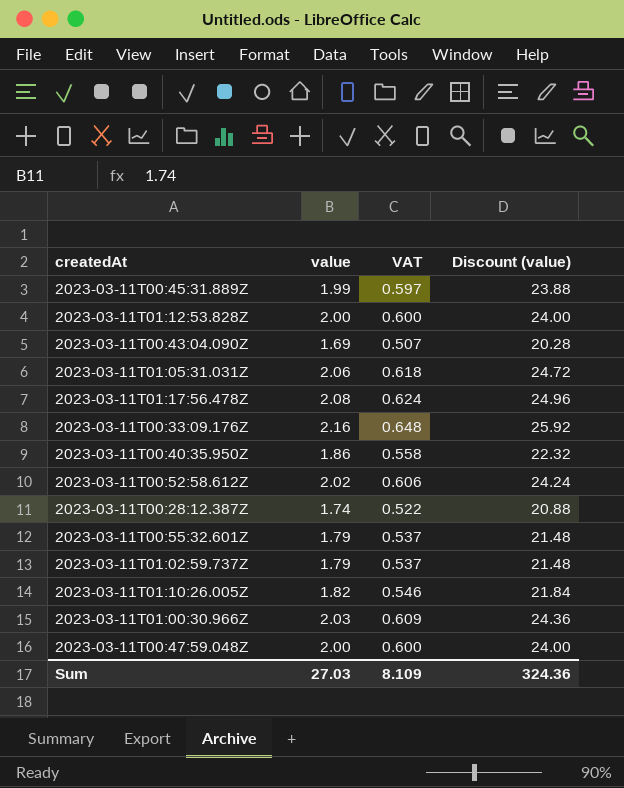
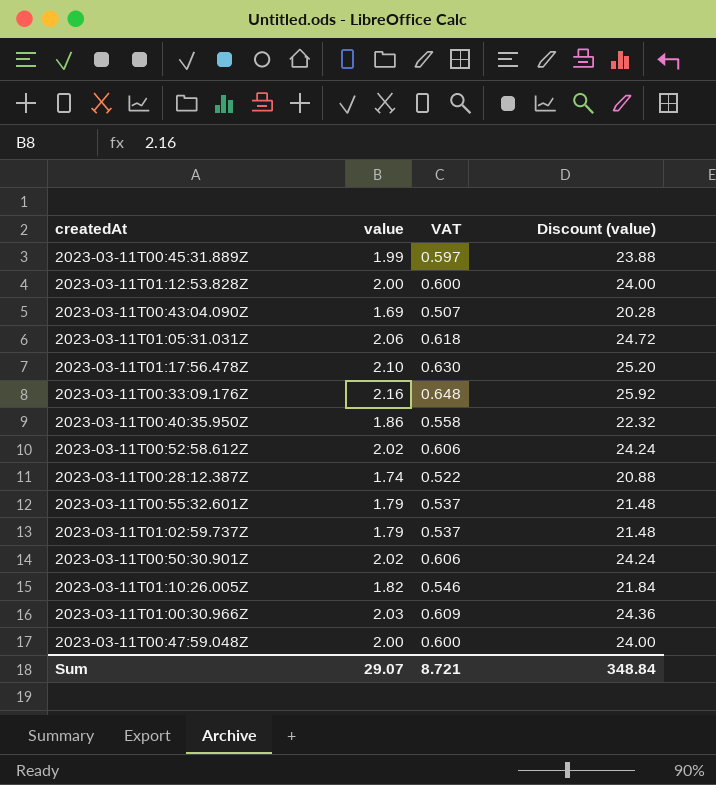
2023-03-11T01:17:56.478Z | value: 2.08 -> 2.10
2023-03-11T01:17:56.478Z | VAT: 0.624 -> 0.630
2023-03-11T01:17:56.478Z | Discount (value): 24.96 -> 25.20
row 2023-03-11T00:50:30.901Z: none -> 2.02 | 0.606 | 24.24
Sum | value: 27.03 -> 29.07
Sum | VAT: 8.109 -> 8.721
Sum | Discount (value): 324.36 -> 348.84

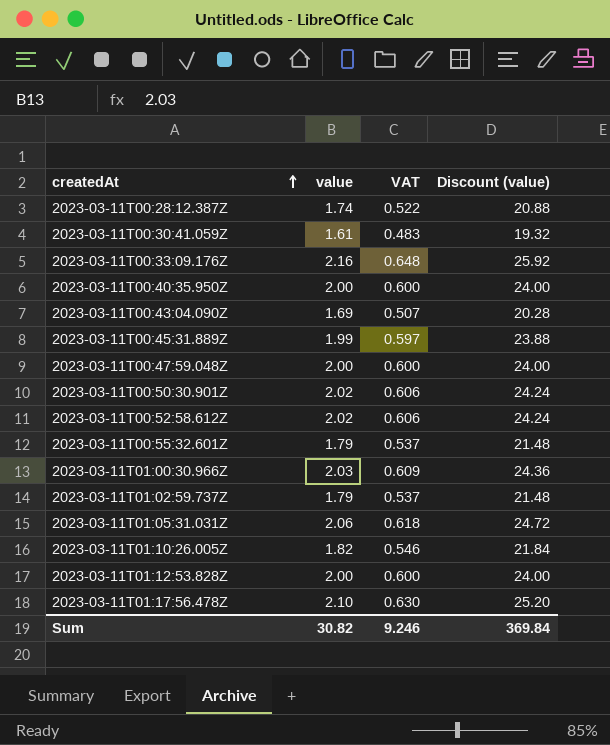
row order: none -> createdAt ascending
row 2023-03-11T00:30:41.059Z: none -> 1.61 | 0.483 | 19.32
2023-03-11T00:40:35.950Z | value: 1.86 -> 2.00
2023-03-11T00:40:35.950Z | VAT: 0.558 -> 0.600
2023-03-11T00:40:35.950Z | Discount (value): 22.32 -> 24.00
Sum | value: 29.07 -> 30.82
Sum | VAT: 8.721 -> 9.246
Sum | Discount (value): 348.84 -> 369.84

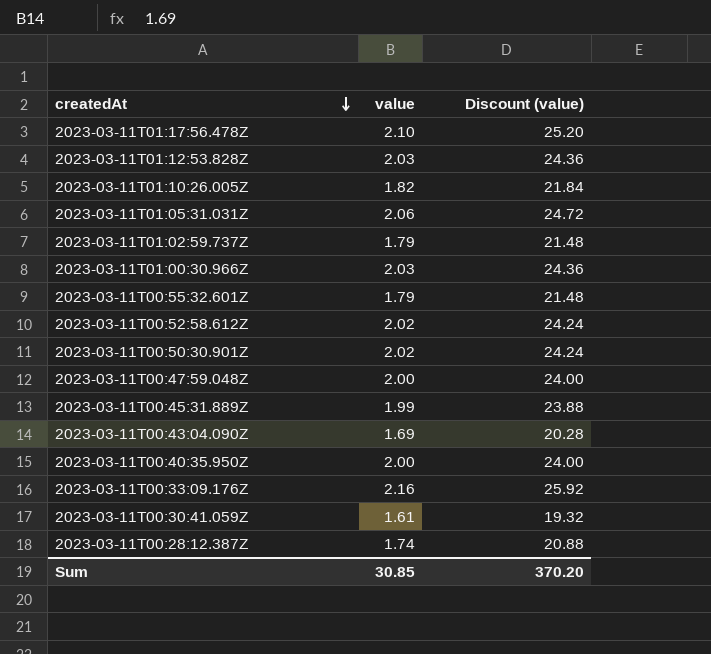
row order: createdAt ascending -> createdAt descending
column VAT | formula: [value] * 0.3 -> none
2023-03-11T01:12:53.828Z | value: 2.00 -> 2.03
2023-03-11T01:12:53.828Z | Discount (value): 24.00 -> 24.36
Sum | value: 30.82 -> 30.85
Sum | Discount (value): 369.84 -> 370.20

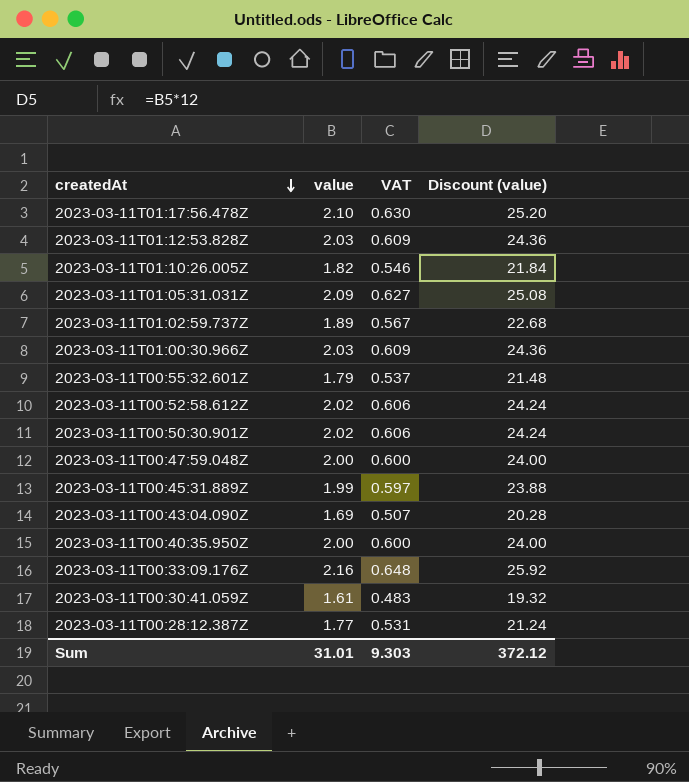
column VAT | formula: none -> [value] * 0.3
2023-03-11T01:05:31.031Z | value: 2.06 -> 2.09
2023-03-11T01:05:31.031Z | Discount (value): 24.72 -> 25.08
2023-03-11T01:02:59.737Z | value: 1.79 -> 1.89
2023-03-11T01:02:59.737Z | Discount (value): 21.48 -> 22.68
2023-03-11T00:28:12.387Z | value: 1.74 -> 1.77
2023-03-11T00:28:12.387Z | Discount (value): 20.88 -> 21.24
Sum | value: 30.85 -> 31.01
Sum | Discount (value): 370.20 -> 372.12

